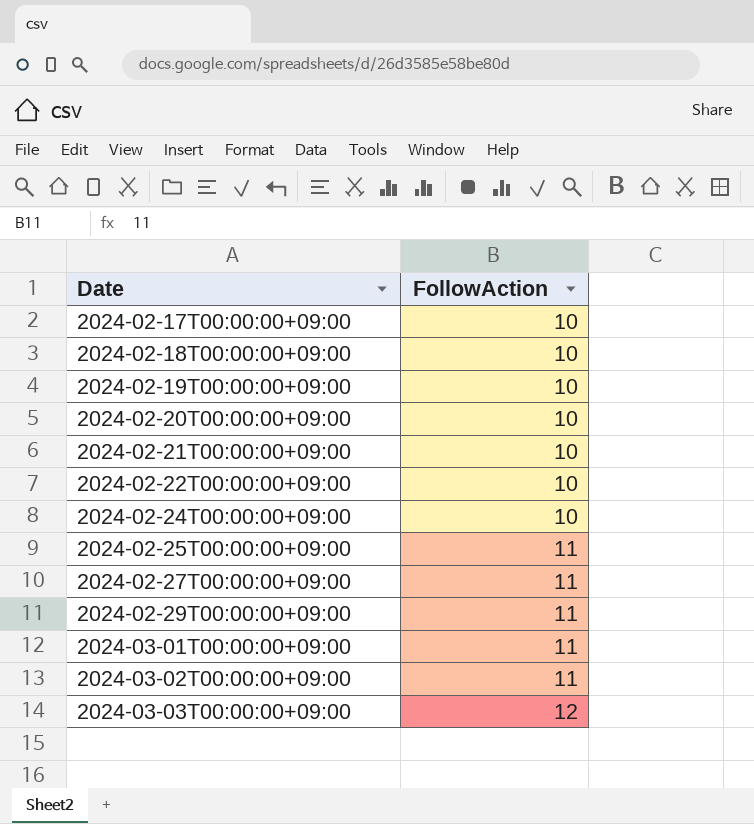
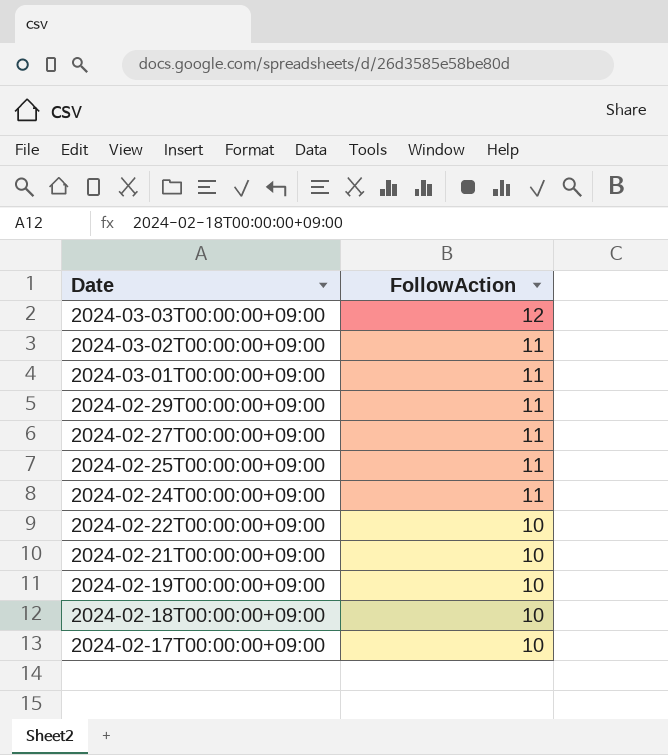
row order: Date ascending -> Date descending
row 2024-02-20T00:00:00+09:00: 10 -> none
2024-02-24T00:00:00+09:00 | FollowAction: 10 -> 11

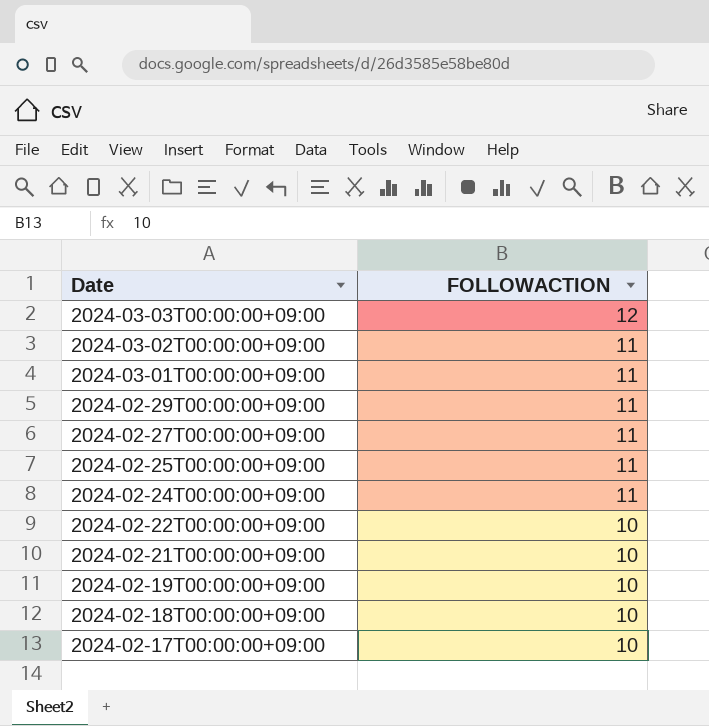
column name: FollowAction -> FOLLOWACTION

